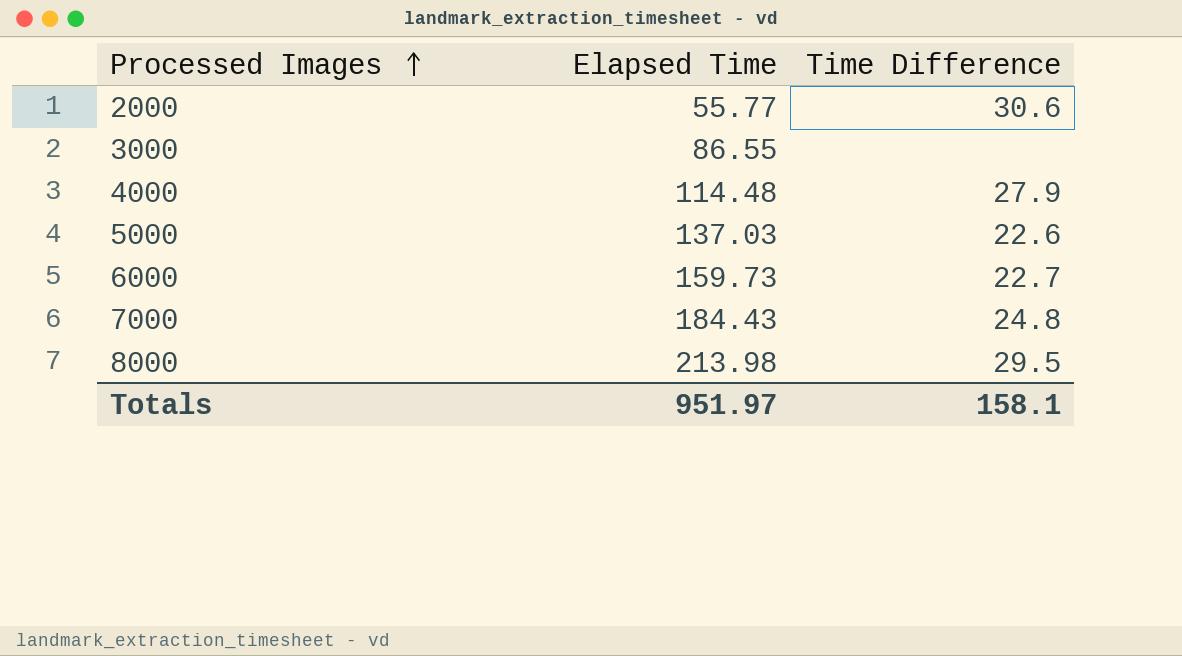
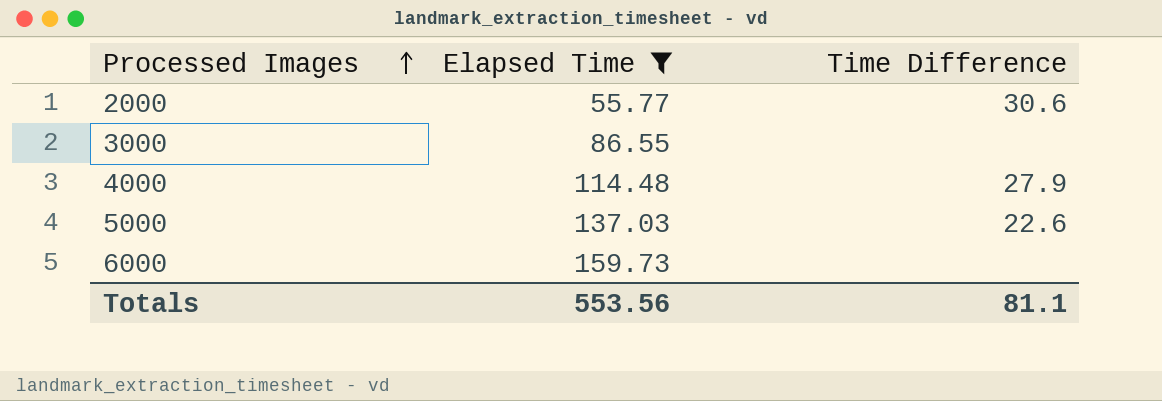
filter: none -> Elapsed Time <= 159.73
6000 | Time Difference: 22.7 -> none
Totals | Elapsed Time: 951.97 -> 553.56
Totals | Time Difference: 158.1 -> 81.1

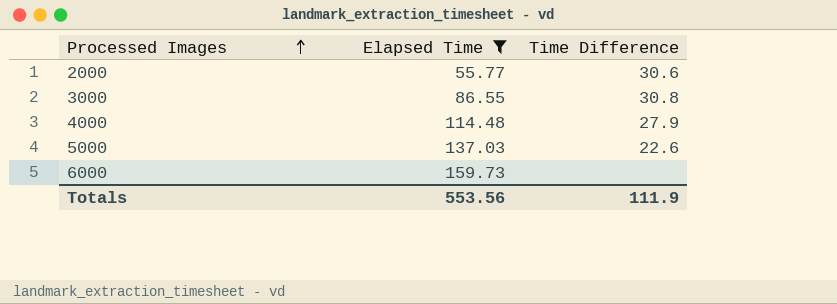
3000 | Time Difference: none -> 30.8
Totals | Time Difference: 81.1 -> 111.9

